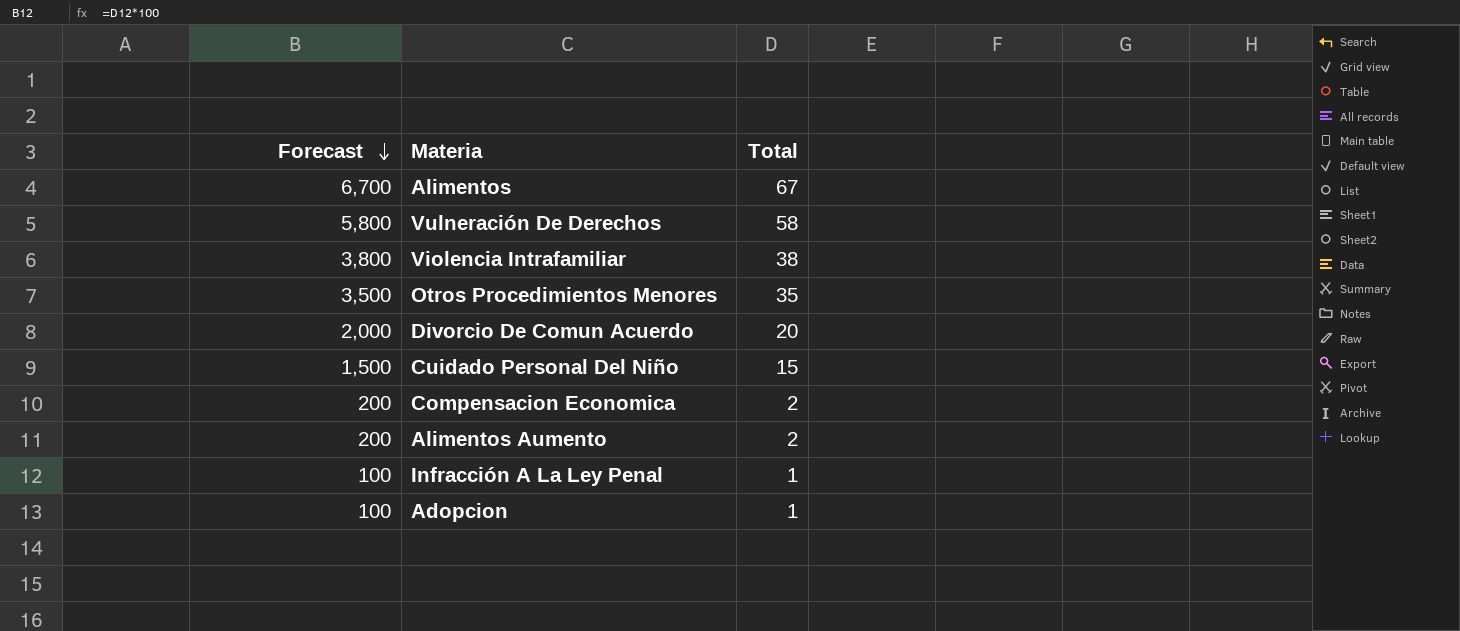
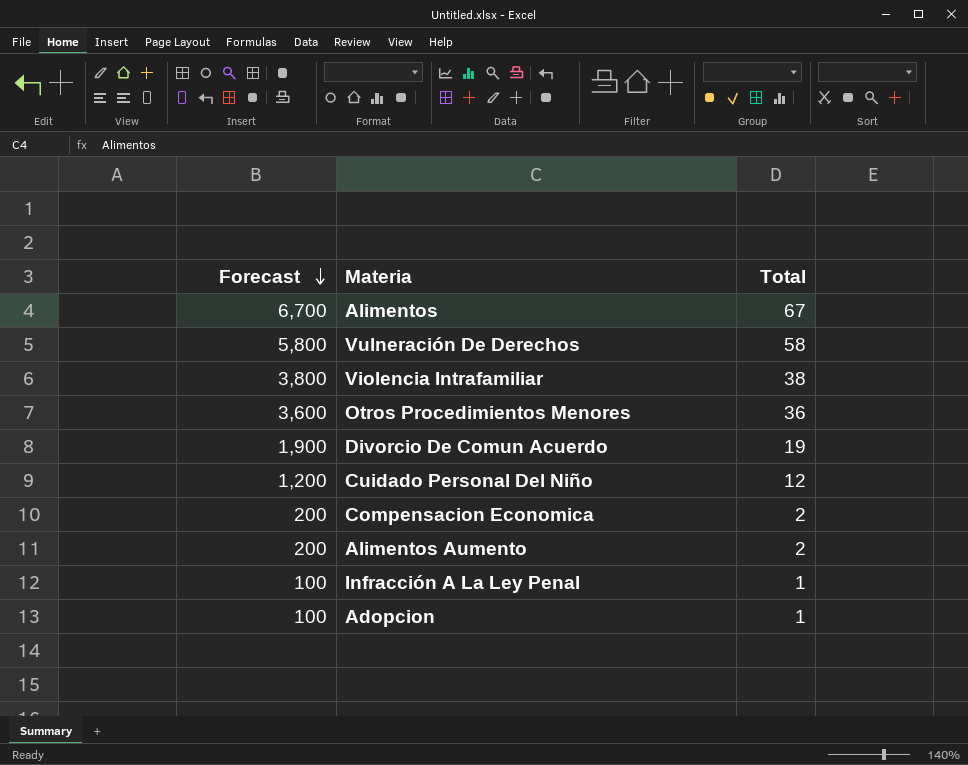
Otros Procedimientos Menores | Forecast: 3,500 -> 3,600
Otros Procedimientos Menores | Total: 35 -> 36
Divorcio De Comun Acuerdo | Forecast: 2,000 -> 1,900
Divorcio De Comun Acuerdo | Total: 20 -> 19
Cuidado Personal Del Niño | Forecast: 1,500 -> 1,200
Cuidado Personal Del Niño | Total: 15 -> 12

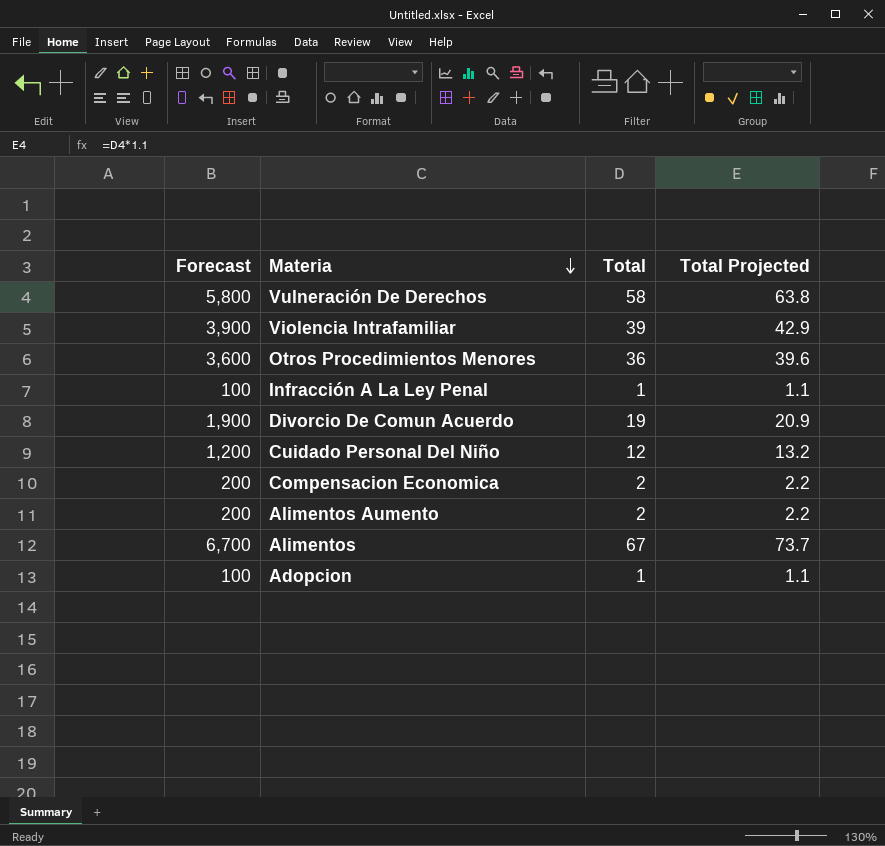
row order: Forecast descending -> Materia descending
column Total Projected | formula: none -> [Total] * 1.1
Violencia Intrafamiliar | Forecast: 3,800 -> 3,900
Violencia Intrafamiliar | Total: 38 -> 39

